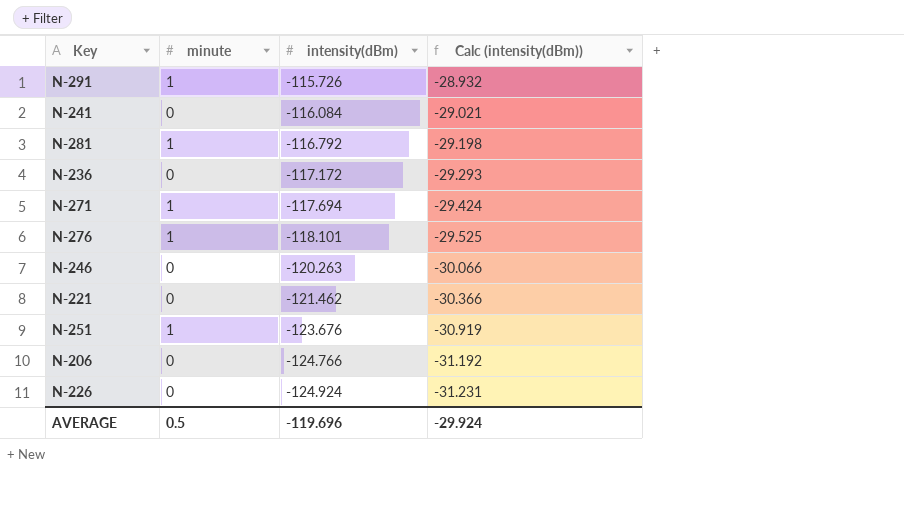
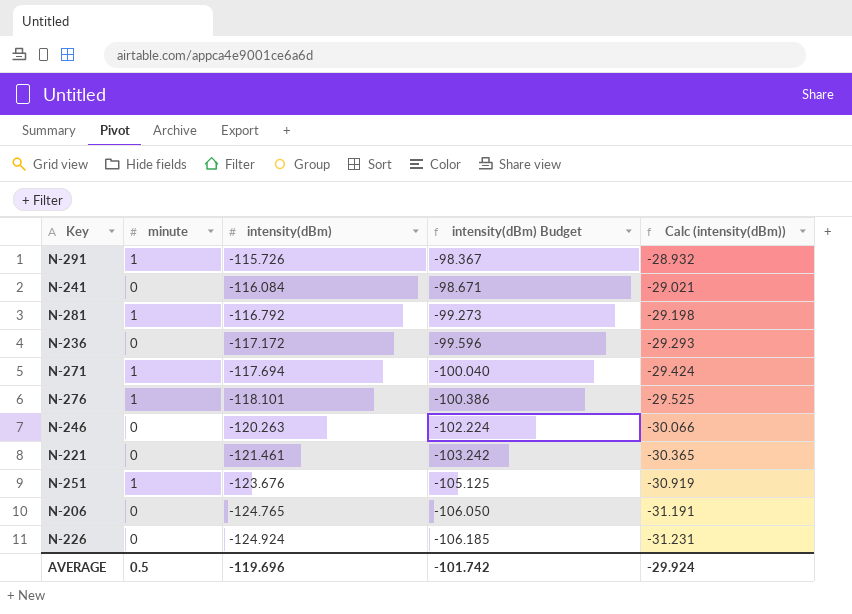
column intensity(dBm) Budget | formula: none -> [intensity(dBm)] * 0.85
N-221 | intensity(dBm): -121.462 -> -121.461
N-221 | Calc (intensity(dBm)): -30.366 -> -30.365
N-206 | intensity(dBm): -124.766 -> -124.765
N-206 | Calc (intensity(dBm)): -31.192 -> -31.191

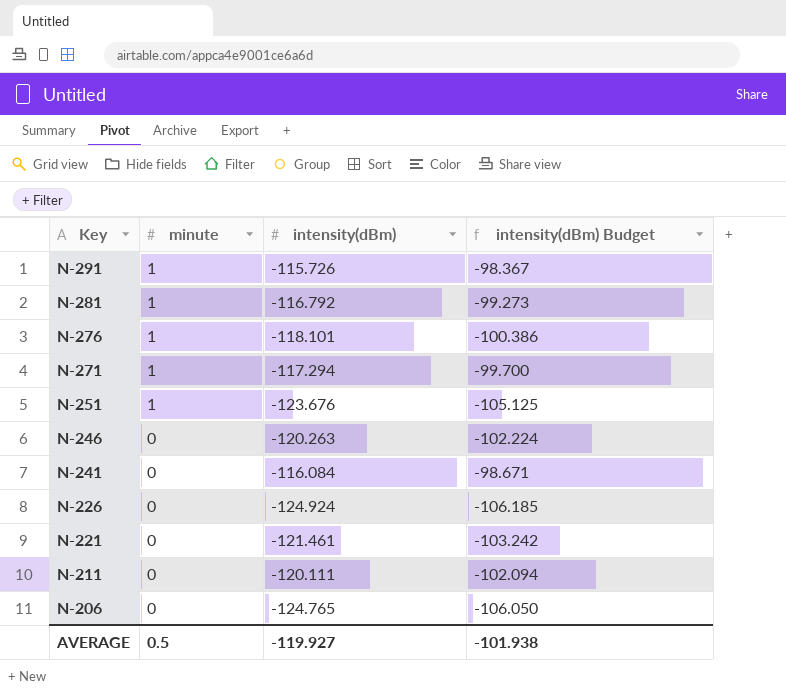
row order: intensity(dBm) descending -> Key descending
column Calc (intensity(dBm)) | formula: [intensity(dBm)] * 0.25 -> none
row N-236: 0 | -117.172 | -99.596 | -29.293 -> none
N-271 | intensity(dBm): -117.694 -> -117.294
N-271 | intensity(dBm) Budget: -100.040 -> -99.700
row N-211: none -> 0 | -120.111 | -102.094
AVERAGE | intensity(dBm): -119.696 -> -119.927
AVERAGE | intensity(dBm) Budget: -101.742 -> -101.938

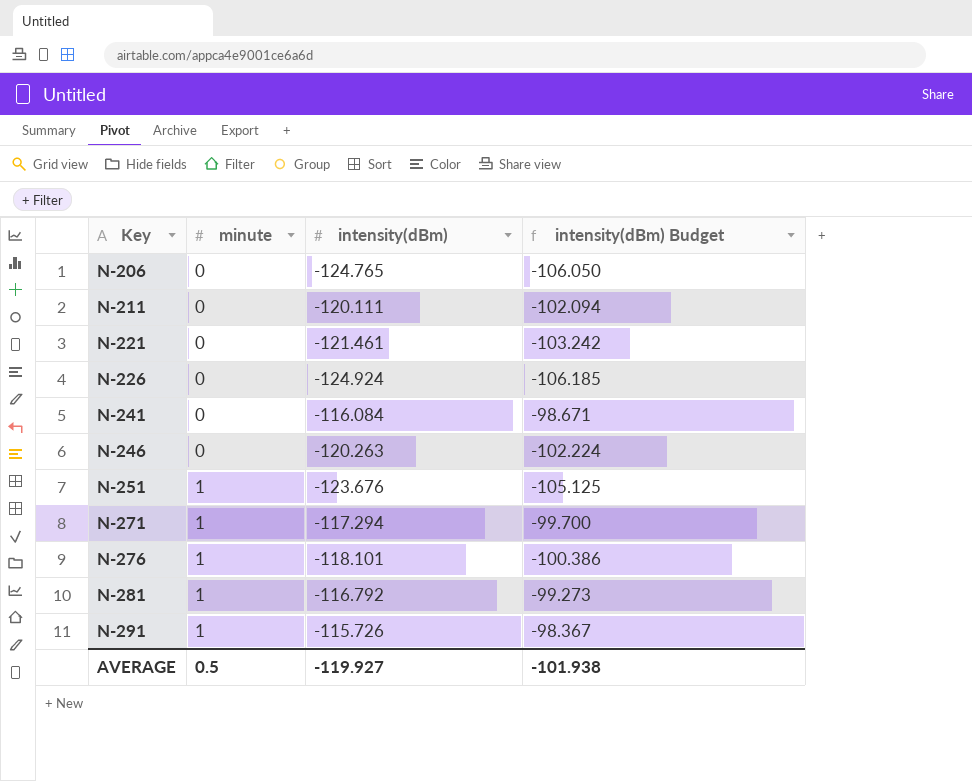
row order: Key descending -> Key ascending

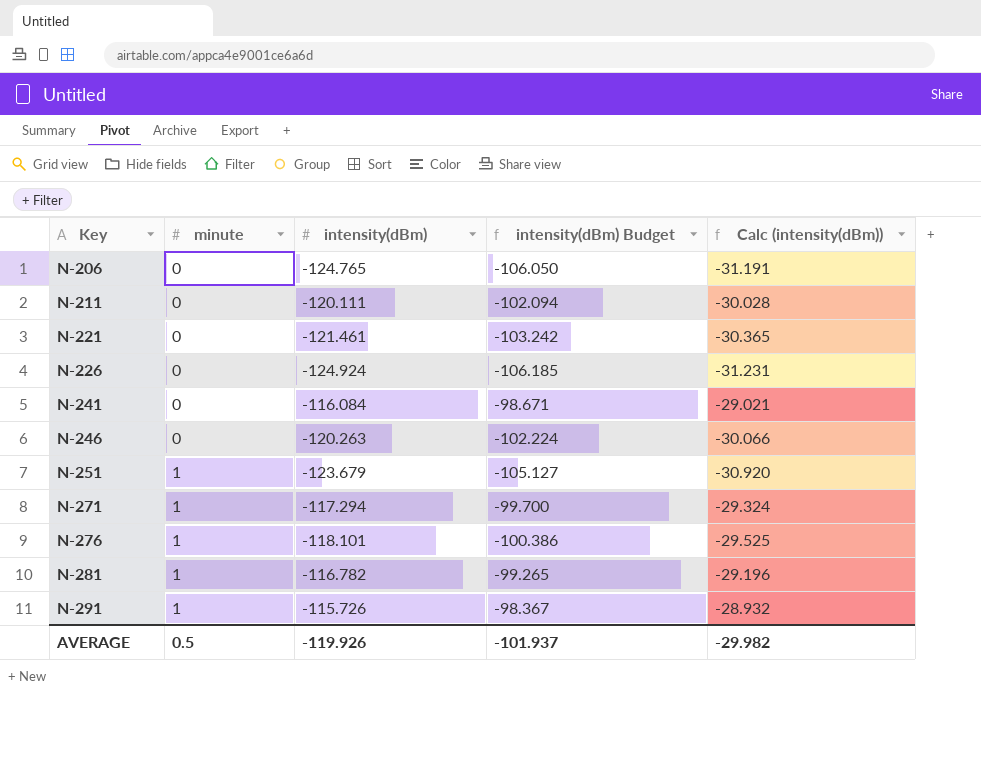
column Calc (intensity(dBm)) | formula: none -> [intensity(dBm)] * 0.25
N-251 | intensity(dBm): -123.676 -> -123.679
N-251 | intensity(dBm) Budget: -105.125 -> -105.127
N-281 | intensity(dBm): -116.792 -> -116.782
N-281 | intensity(dBm) Budget: -99.273 -> -99.265
AVERAGE | intensity(dBm): -119.927 -> -119.926
AVERAGE | intensity(dBm) Budget: -101.938 -> -101.937

